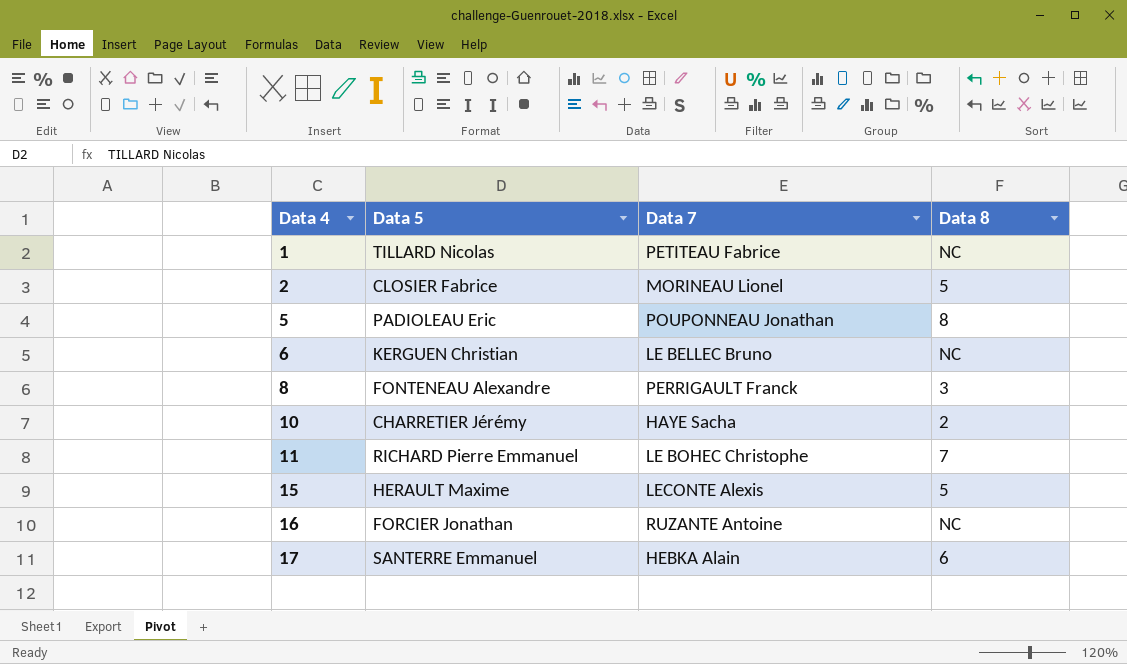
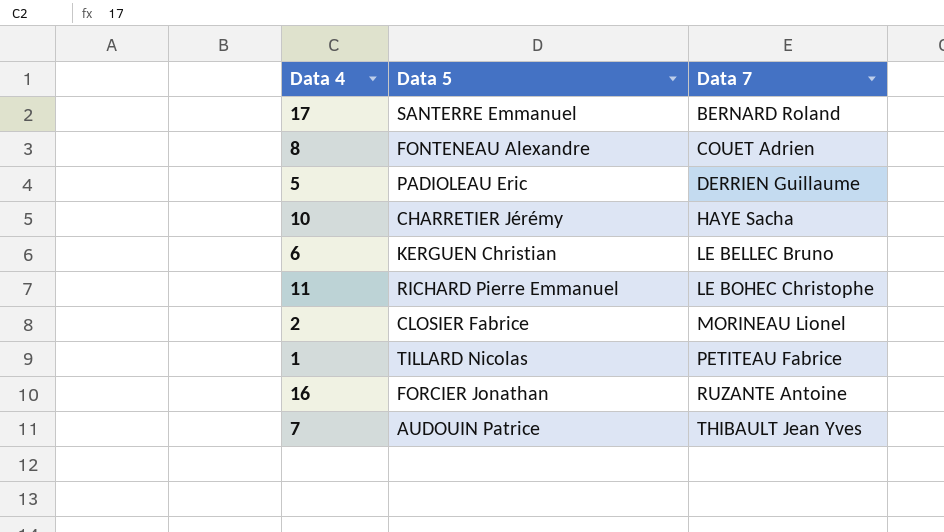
row order: Data 4 ascending -> Data 7 ascending
column Data 8 | position: 4 -> none
row 15: HERAULT Maxime | LECONTE Alexis | 5 -> none
17 | Data 7: HEBKA Alain -> BERNARD Roland
8 | Data 7: PERRIGAULT Franck -> COUET Adrien
5 | Data 7: POUPONNEAU Jonathan -> DERRIEN Guillaume
row 7: none -> AUDOUIN Patrice | THIBAULT Jean Yves

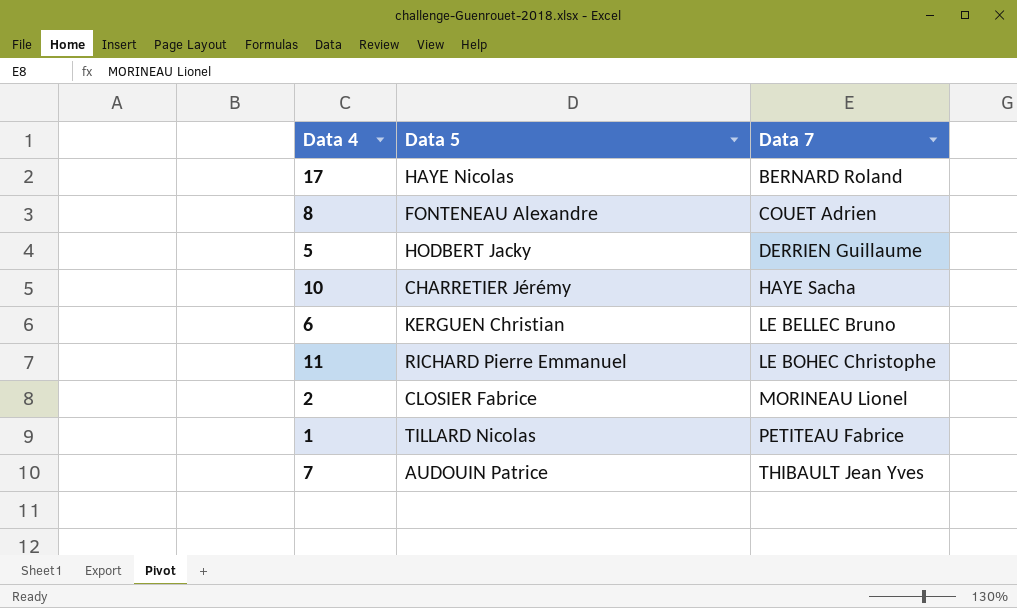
row 16: FORCIER Jonathan | RUZANTE Antoine -> none
17 | Data 5: SANTERRE Emmanuel -> HAYE Nicolas
5 | Data 5: PADIOLEAU Eric -> HODBERT Jacky

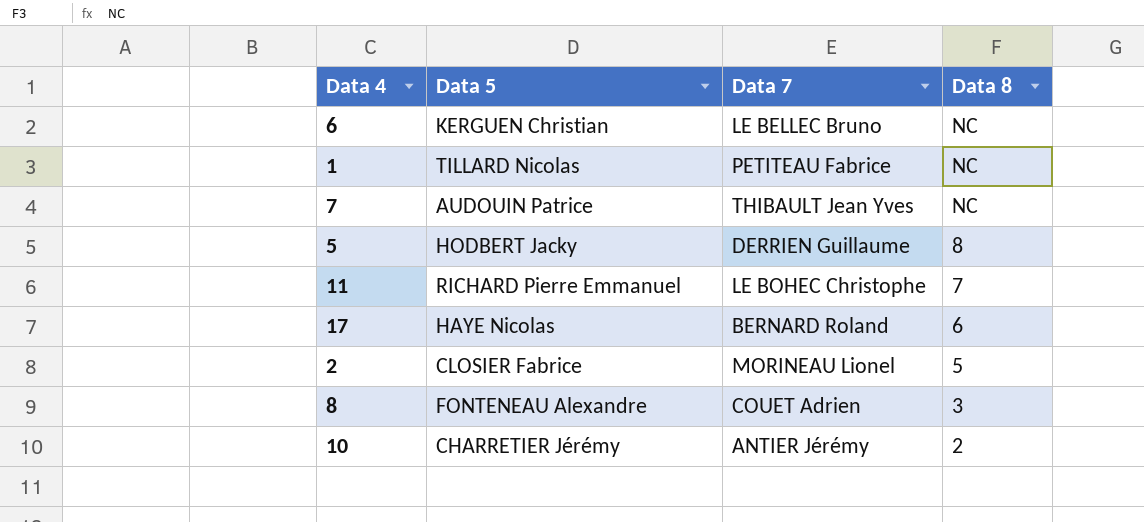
row order: Data 7 ascending -> Data 8 descending
column Data 8 | position: none -> 4
10 | Data 7: HAYE Sacha -> ANTIER Jérémy

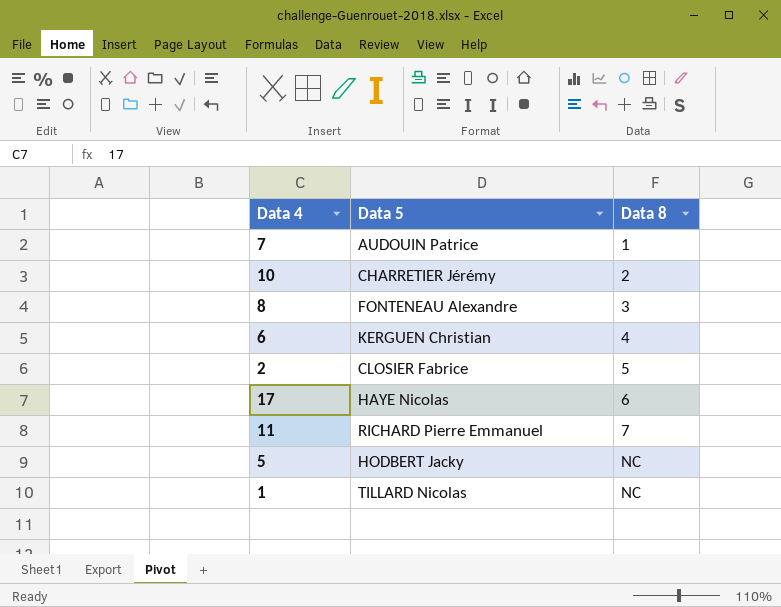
row order: Data 8 descending -> Data 8 ascending
column Data 7 | position: 3 -> none
7 | Data 8: NC -> 1
6 | Data 8: NC -> 4
5 | Data 8: 8 -> NC

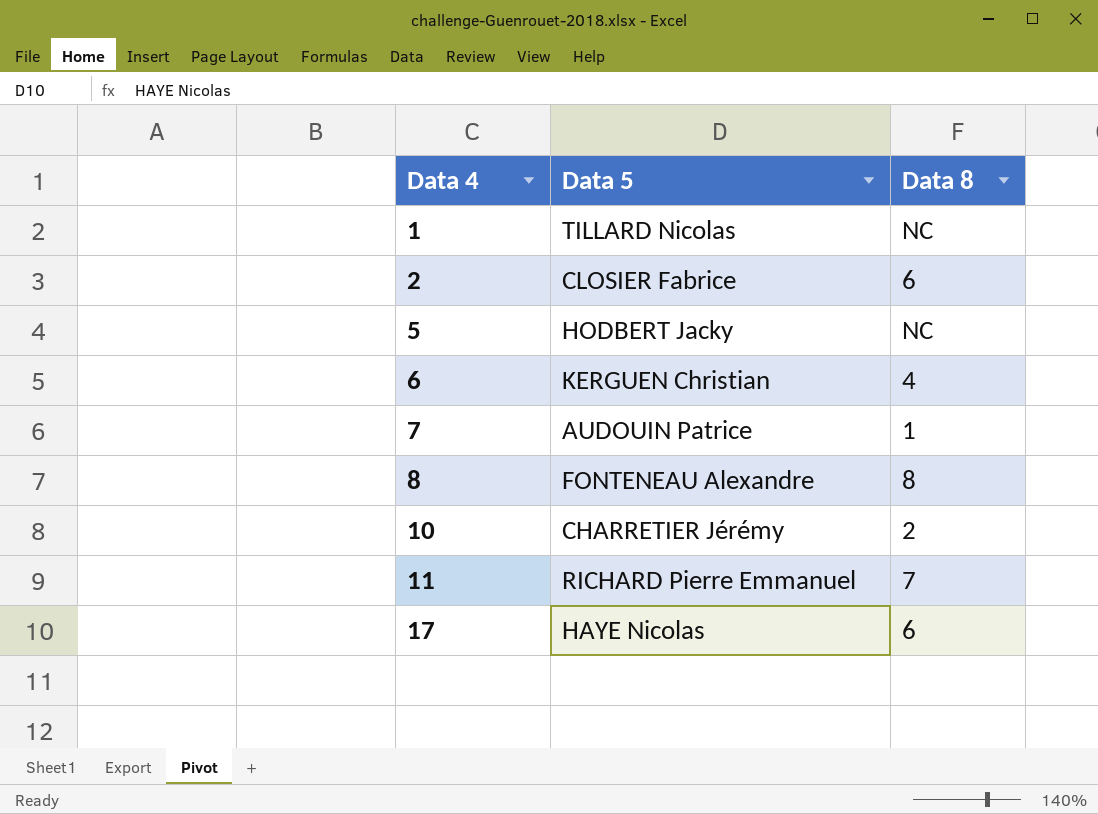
row order: Data 8 ascending -> Data 4 ascending
2 | Data 8: 5 -> 6
8 | Data 8: 3 -> 8

